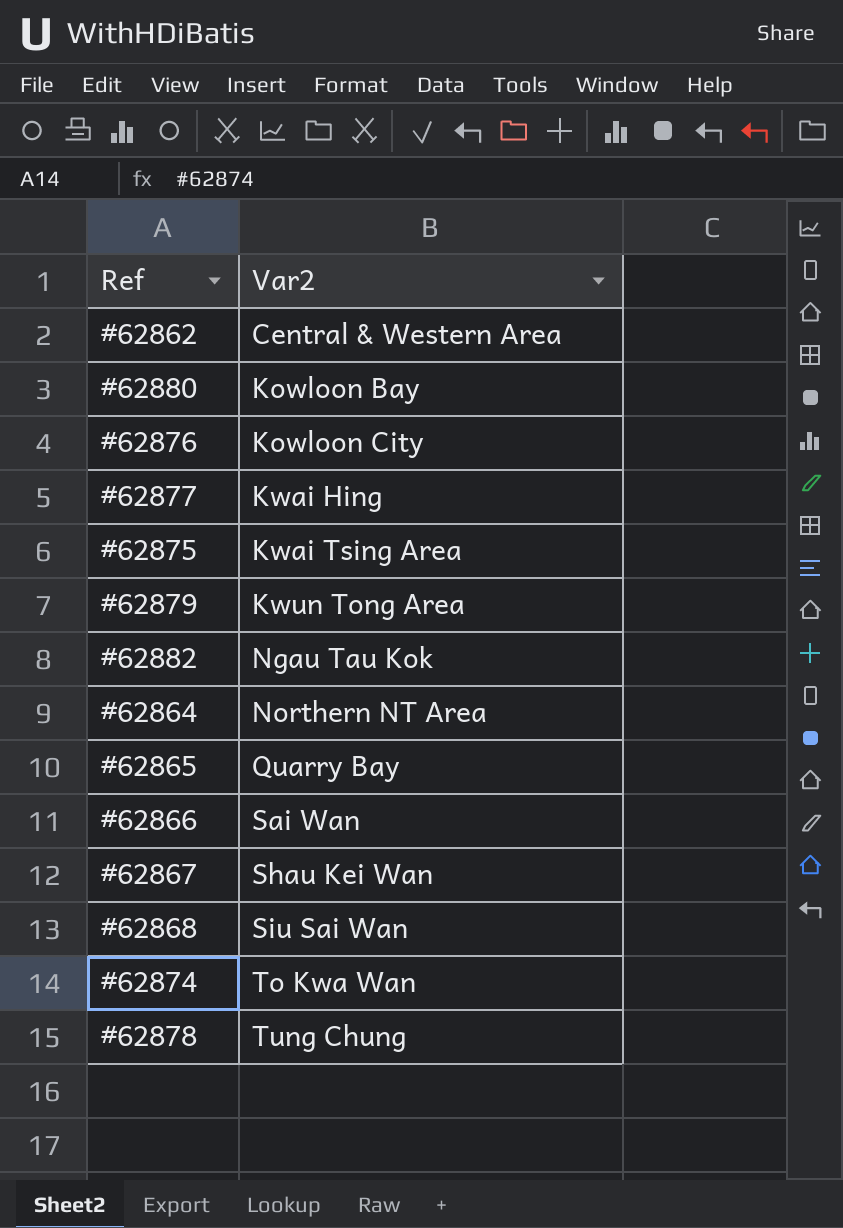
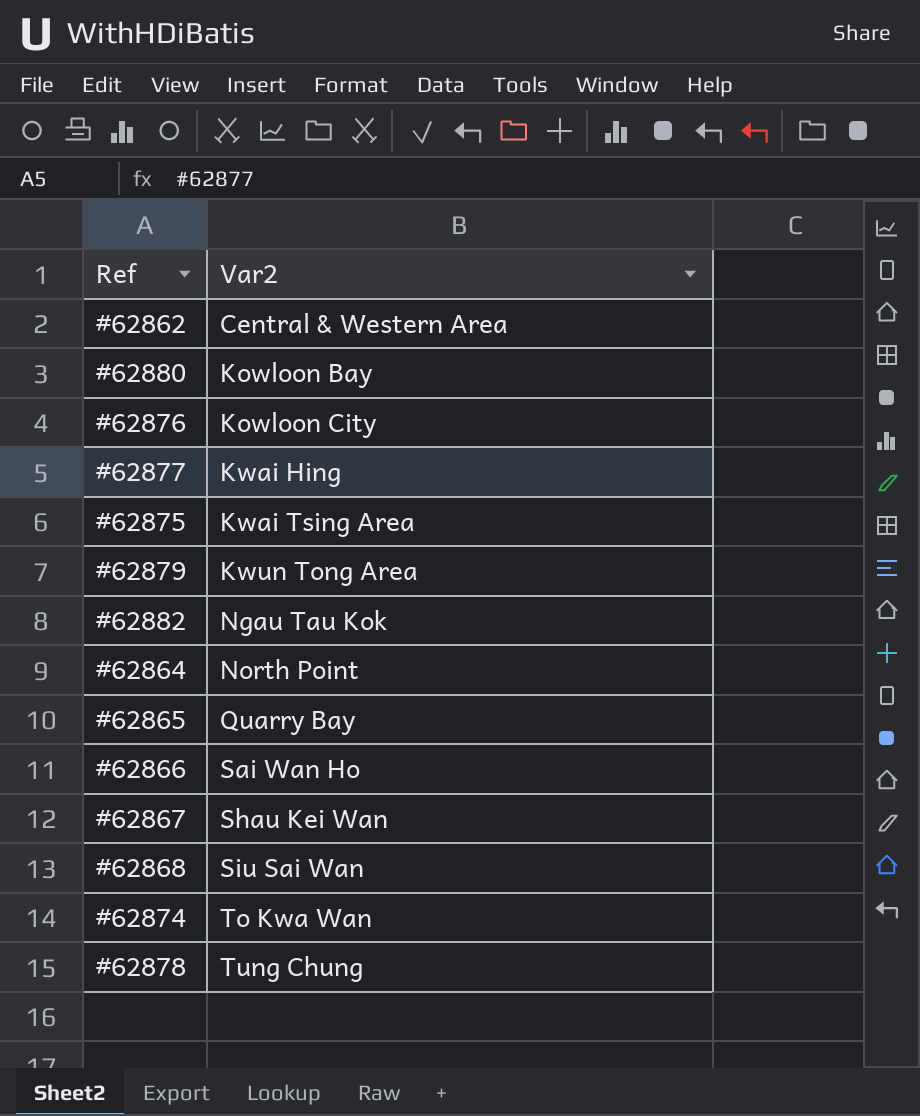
#62864 | Var2: Northern NT Area -> North Point
#62866 | Var2: Sai Wan -> Sai Wan Ho

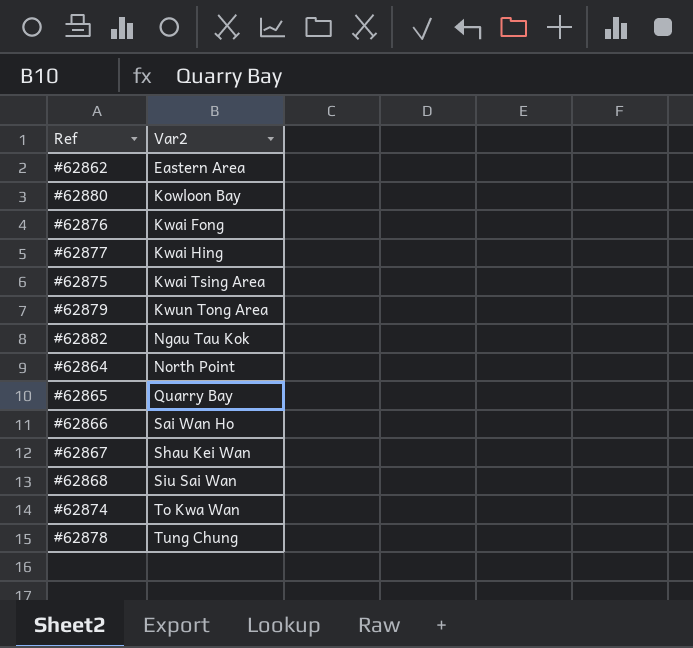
#62862 | Var2: Central & Western Area -> Eastern Area
#62876 | Var2: Kowloon City -> Kwai Fong

